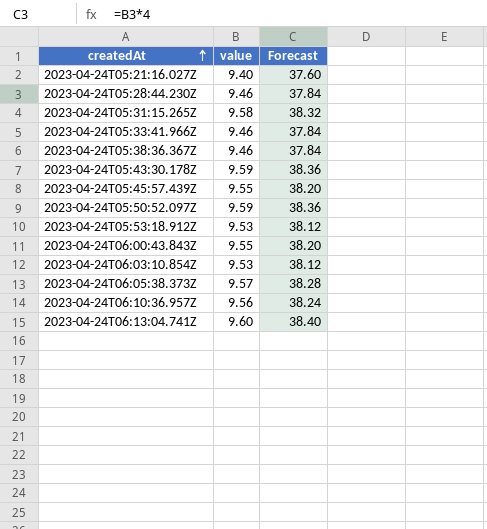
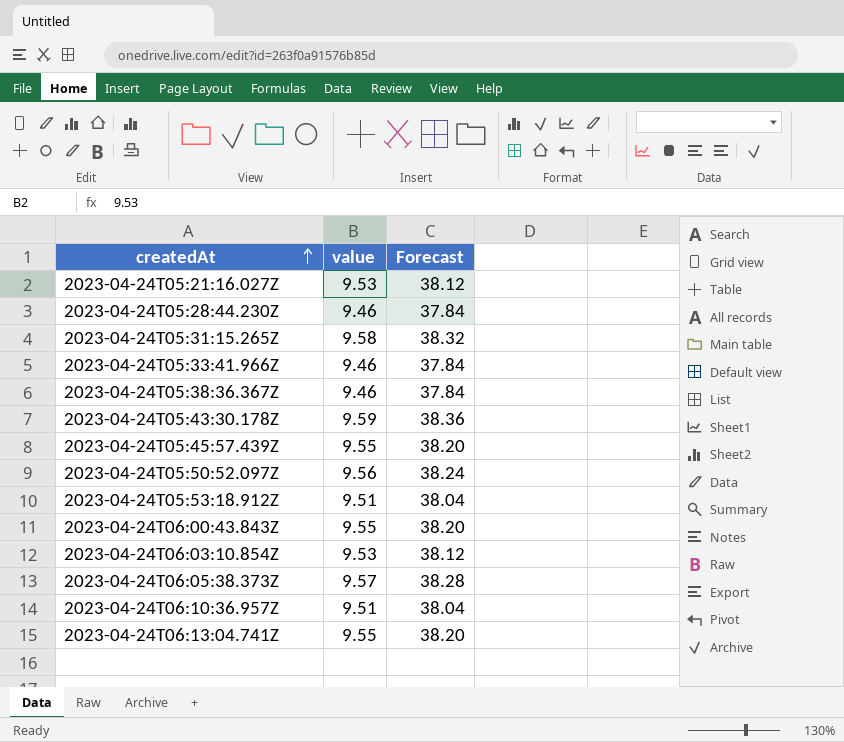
2023-04-24T05:21:16.027Z | value: 9.40 -> 9.53
2023-04-24T05:21:16.027Z | Forecast: 37.60 -> 38.12
2023-04-24T05:50:52.097Z | value: 9.59 -> 9.56
2023-04-24T05:50:52.097Z | Forecast: 38.36 -> 38.24
2023-04-24T05:53:18.912Z | value: 9.53 -> 9.51
2023-04-24T05:53:18.912Z | Forecast: 38.12 -> 38.04
2023-04-24T06:10:36.957Z | value: 9.56 -> 9.51
2023-04-24T06:10:36.957Z | Forecast: 38.24 -> 38.04
2023-04-24T06:13:04.741Z | value: 9.60 -> 9.55
2023-04-24T06:13:04.741Z | Forecast: 38.40 -> 38.20

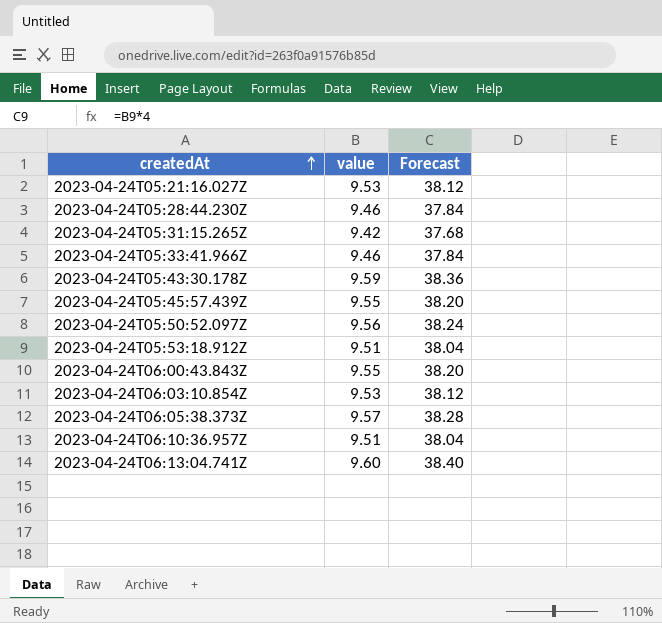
row 2023-04-24T05:38:36.367Z: 9.46 | 37.84 -> none
2023-04-24T05:31:15.265Z | value: 9.58 -> 9.42
2023-04-24T05:31:15.265Z | Forecast: 38.32 -> 37.68
2023-04-24T06:13:04.741Z | value: 9.55 -> 9.60
2023-04-24T06:13:04.741Z | Forecast: 38.20 -> 38.40

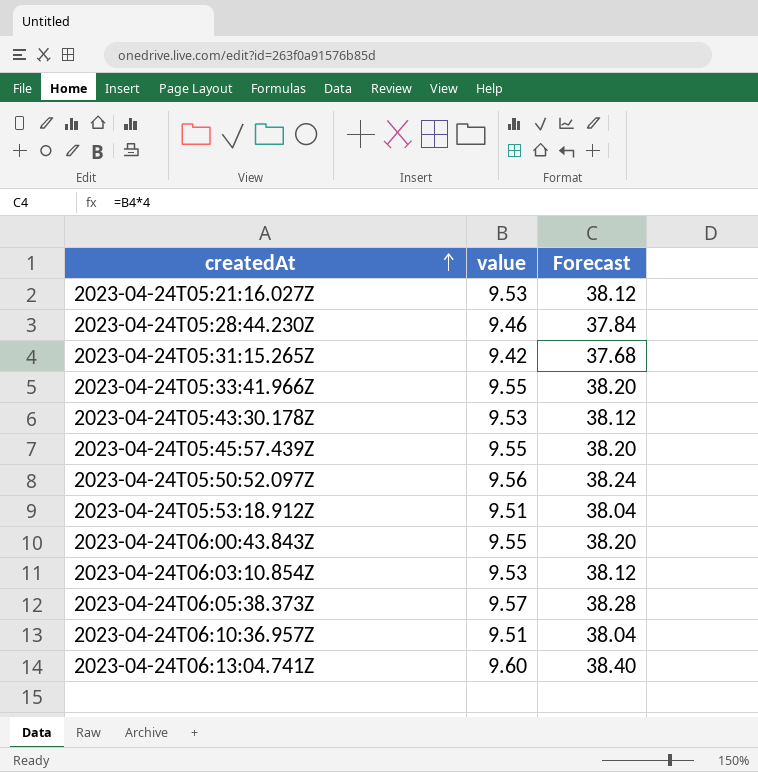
2023-04-24T05:33:41.966Z | value: 9.46 -> 9.55
2023-04-24T05:33:41.966Z | Forecast: 37.84 -> 38.20
2023-04-24T05:43:30.178Z | value: 9.59 -> 9.53
2023-04-24T05:43:30.178Z | Forecast: 38.36 -> 38.12

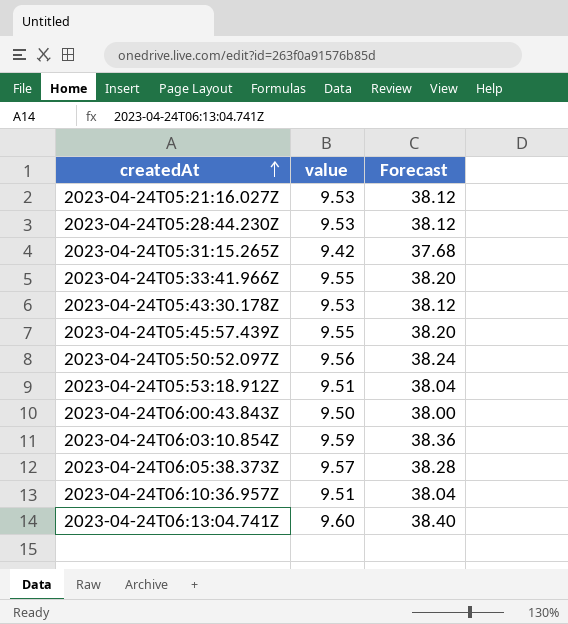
2023-04-24T05:28:44.230Z | value: 9.46 -> 9.53
2023-04-24T05:28:44.230Z | Forecast: 37.84 -> 38.12
2023-04-24T06:00:43.843Z | value: 9.55 -> 9.50
2023-04-24T06:00:43.843Z | Forecast: 38.20 -> 38.00
2023-04-24T06:03:10.854Z | value: 9.53 -> 9.59
2023-04-24T06:03:10.854Z | Forecast: 38.12 -> 38.36

